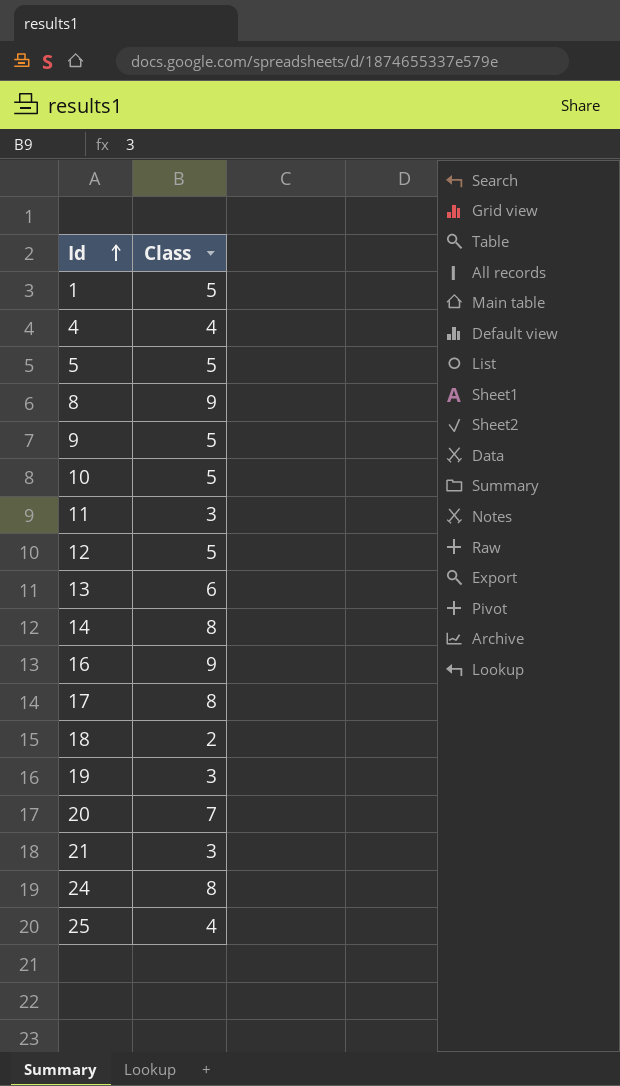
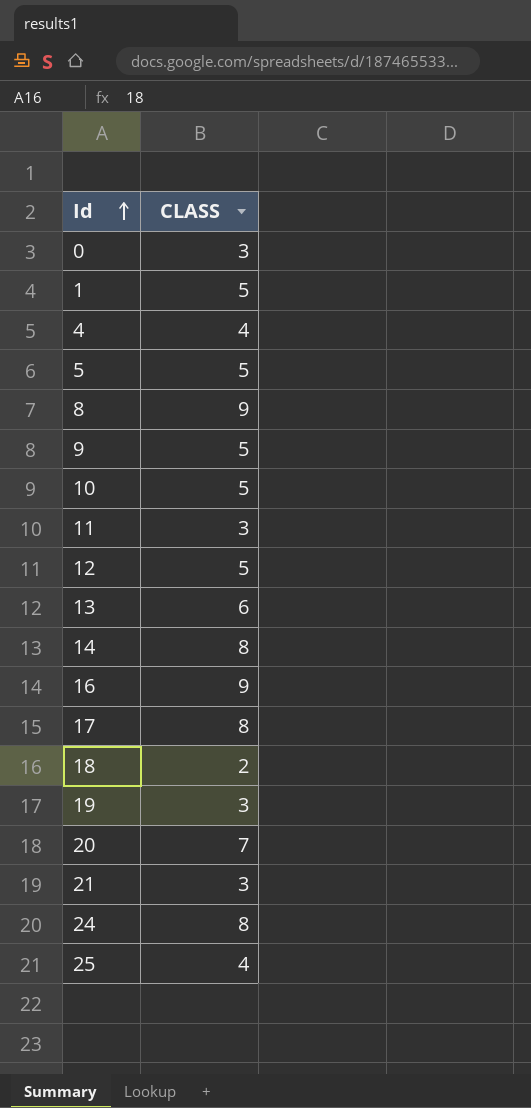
column name: Class -> CLASS
row 0: none -> 3

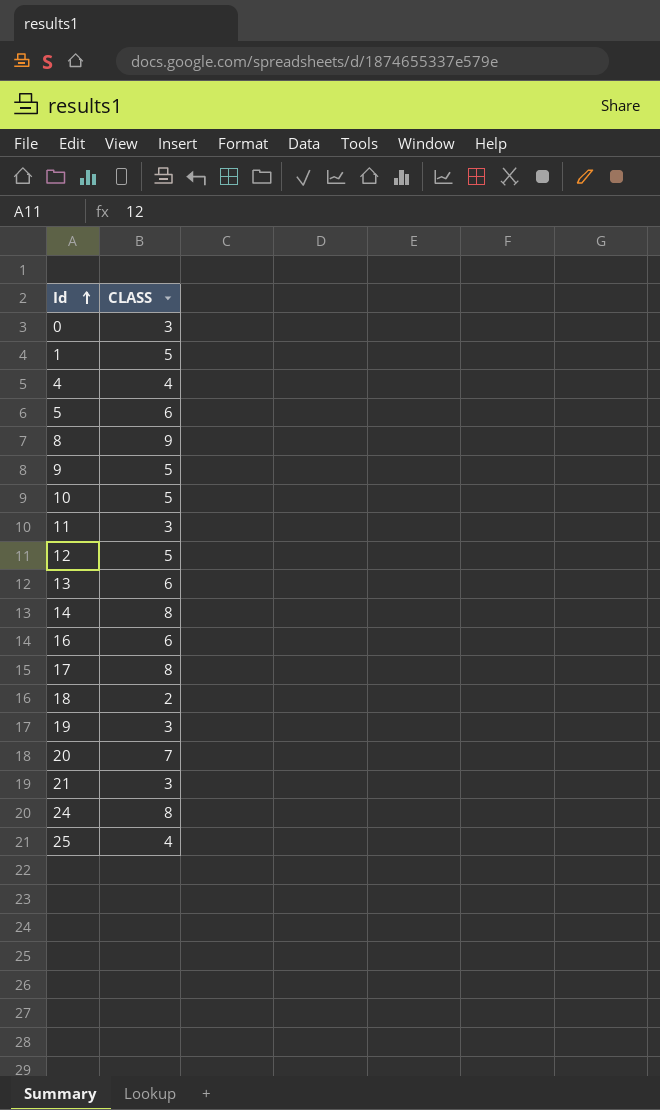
5 | CLASS: 5 -> 6
16 | CLASS: 9 -> 6

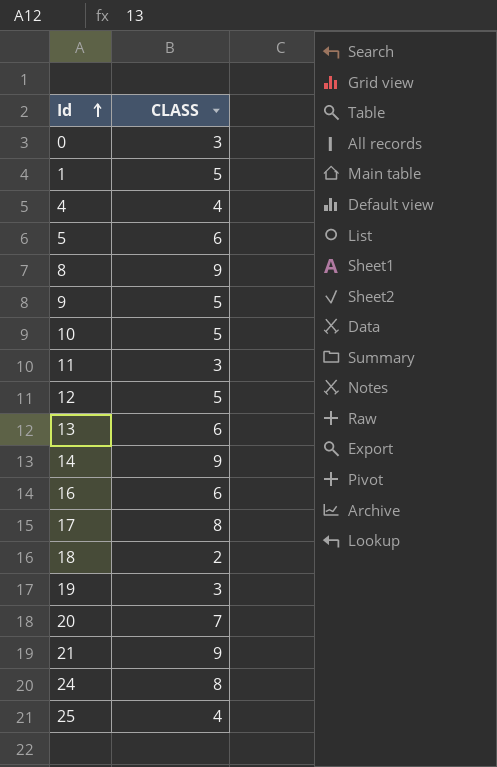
14 | CLASS: 8 -> 9
21 | CLASS: 3 -> 9

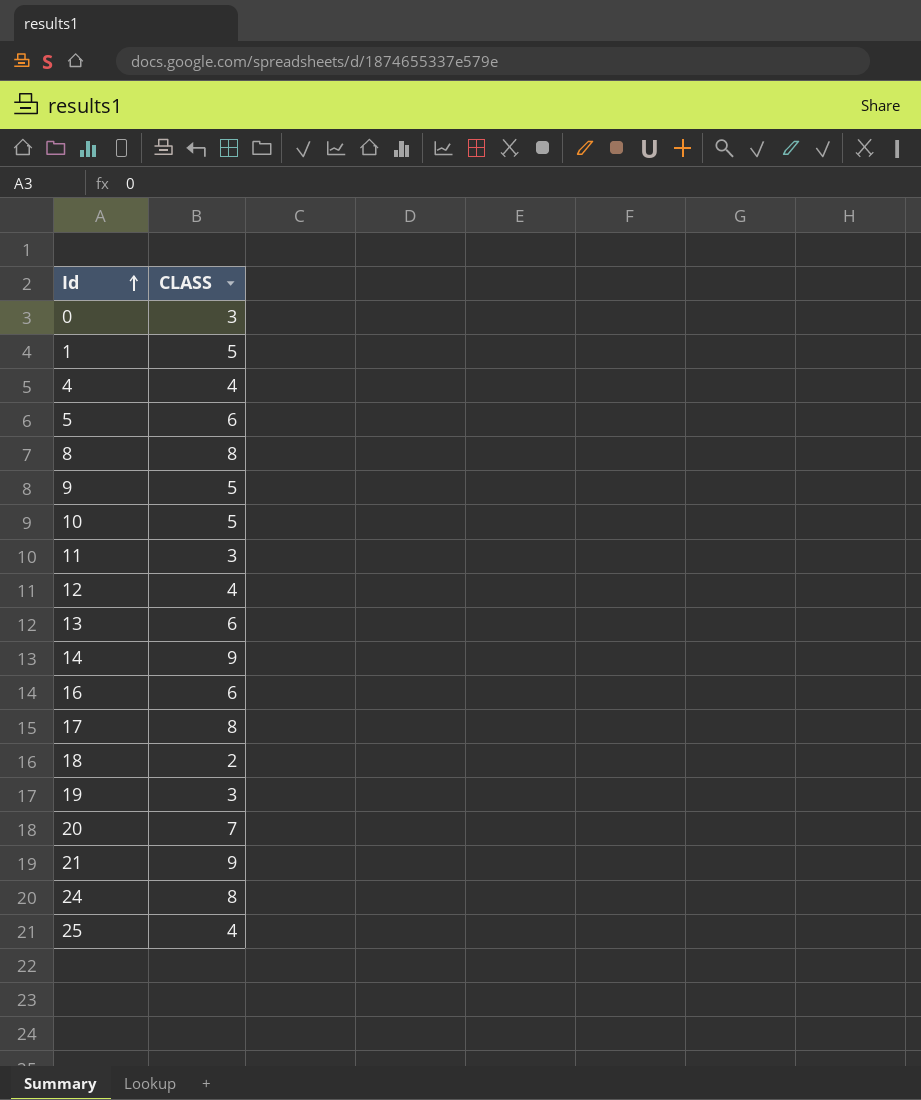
8 | CLASS: 9 -> 8
12 | CLASS: 5 -> 4

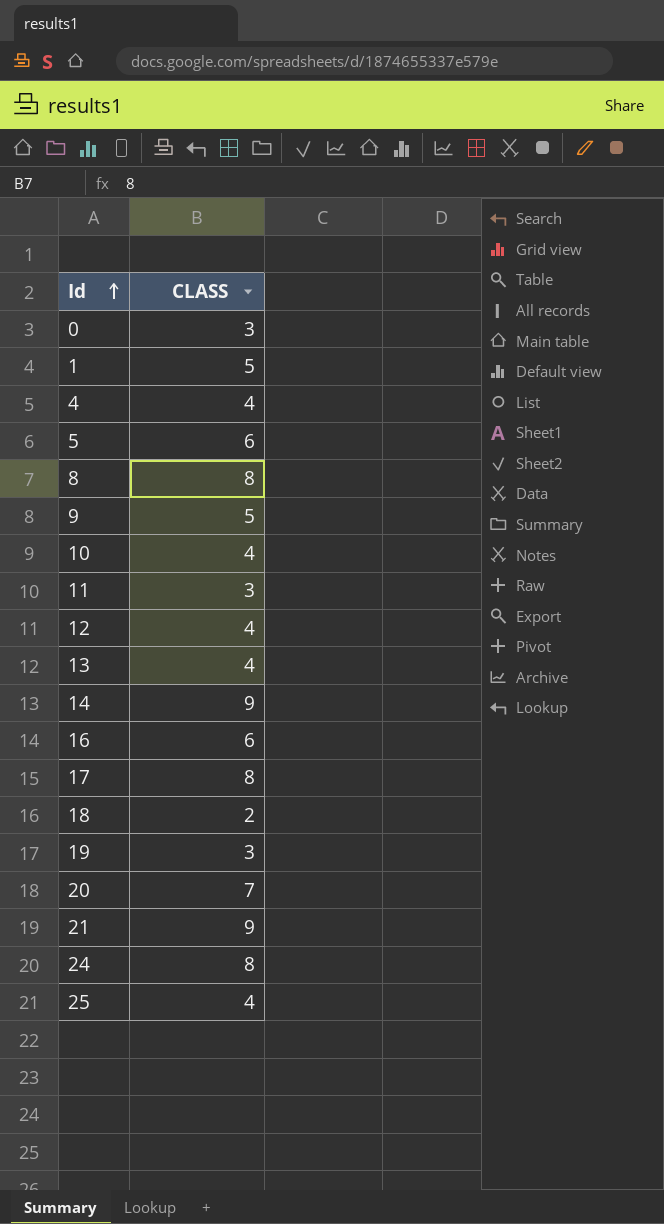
10 | CLASS: 5 -> 4
13 | CLASS: 6 -> 4

